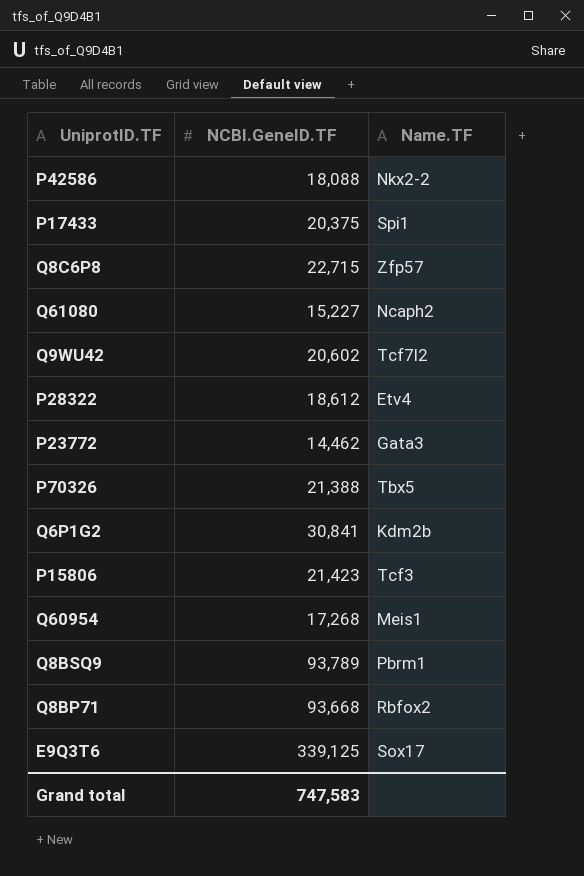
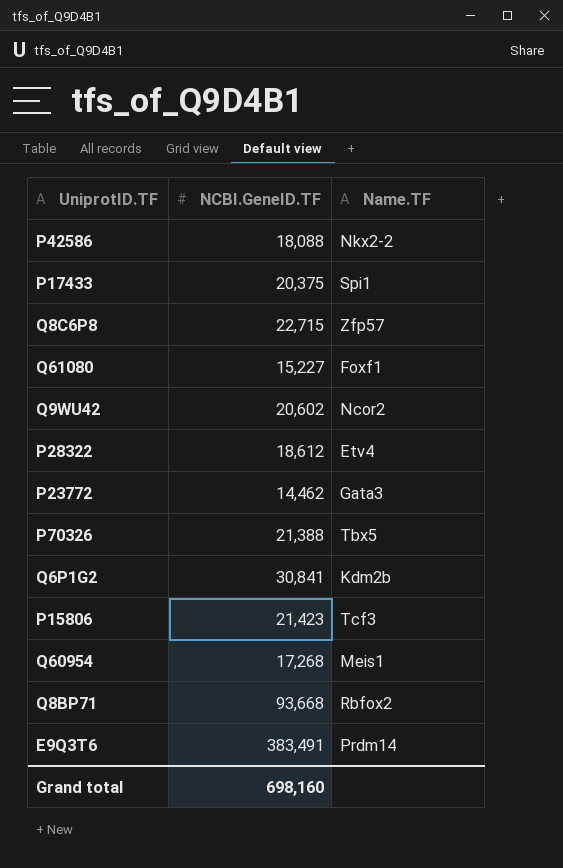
row Q8BSQ9: 93,789 | Pbrm1 -> none
Q61080 | Name.TF: Ncaph2 -> Foxf1
Q9WU42 | Name.TF: Tcf7l2 -> Ncor2
E9Q3T6 | NCBI.GeneID.TF: 339,125 -> 383,491
E9Q3T6 | Name.TF: Sox17 -> Prdm14
Grand total | NCBI.GeneID.TF: 747,583 -> 698,160

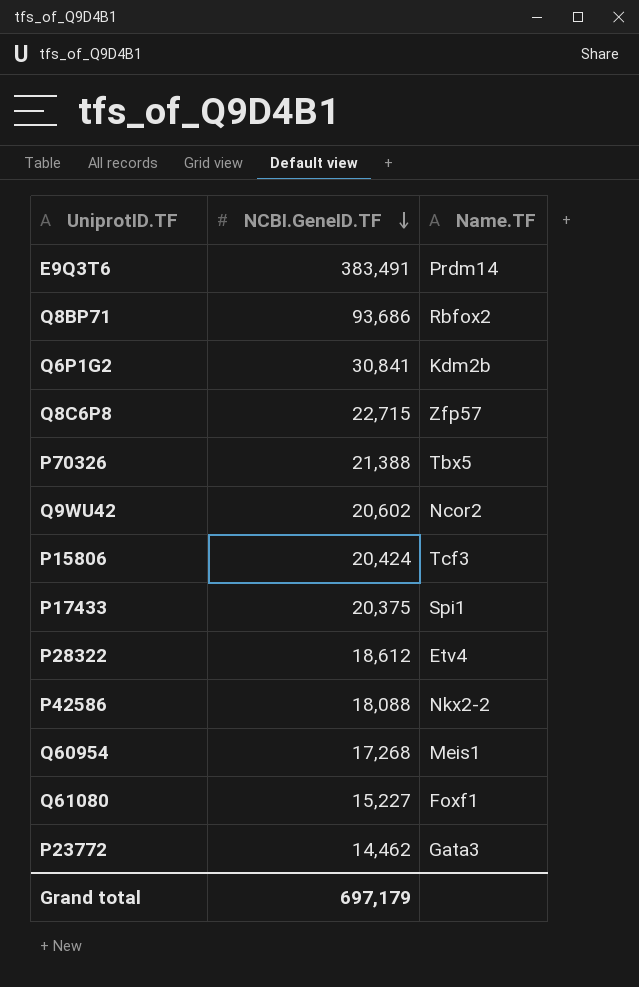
row order: none -> NCBI.GeneID.TF descending
Q8BP71 | NCBI.GeneID.TF: 93,668 -> 93,686
P15806 | NCBI.GeneID.TF: 21,423 -> 20,424
Grand total | NCBI.GeneID.TF: 698,160 -> 697,179

